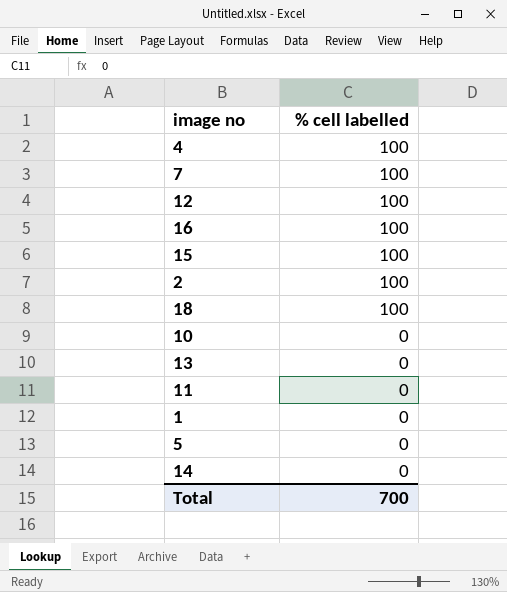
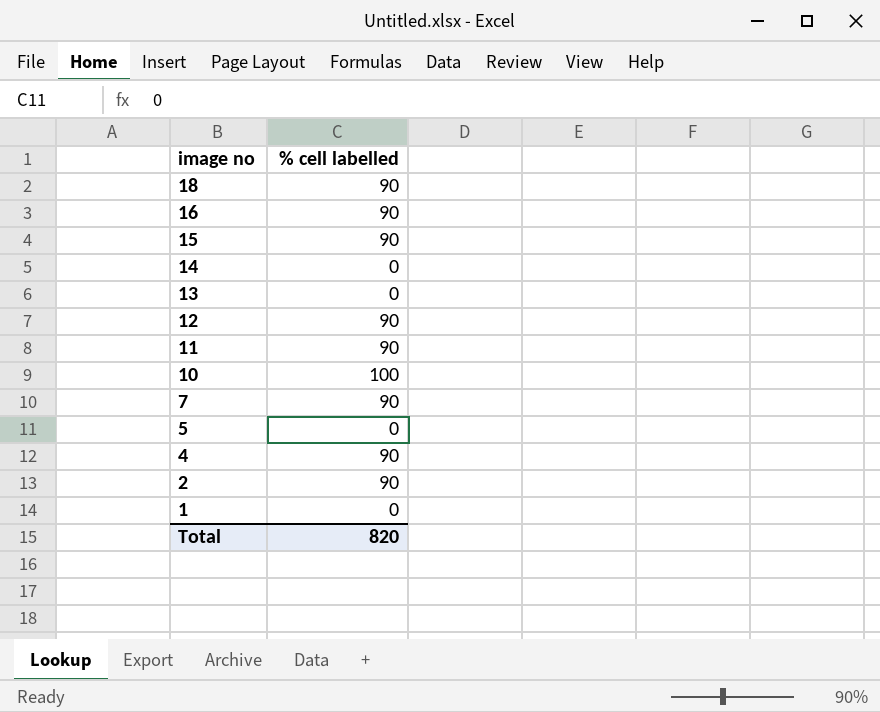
row order: % cell labelled descending -> image no descending
18 | % cell labelled: 100 -> 90
16 | % cell labelled: 100 -> 90
15 | % cell labelled: 100 -> 90
12 | % cell labelled: 100 -> 90
11 | % cell labelled: 0 -> 90
10 | % cell labelled: 0 -> 100
7 | % cell labelled: 100 -> 90
4 | % cell labelled: 100 -> 90
2 | % cell labelled: 100 -> 90
Total | % cell labelled: 700 -> 820

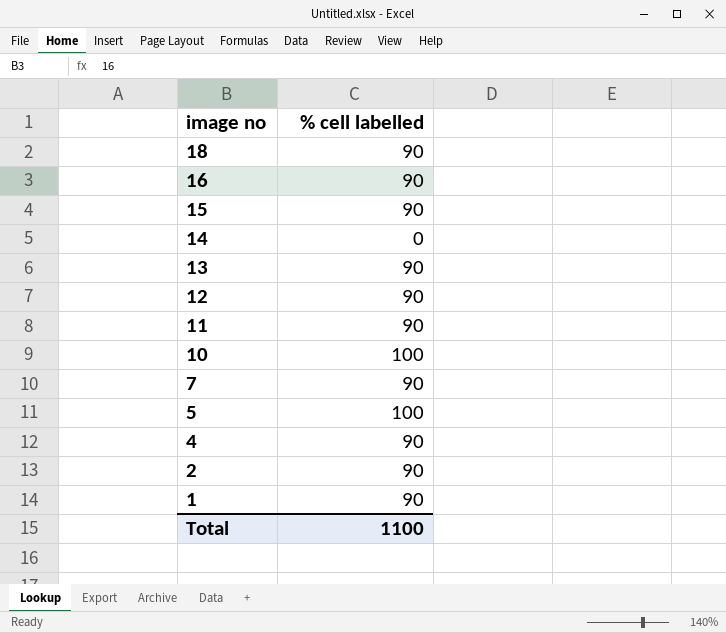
13 | % cell labelled: 0 -> 90
5 | % cell labelled: 0 -> 100
1 | % cell labelled: 0 -> 90
Total | % cell labelled: 820 -> 1100

